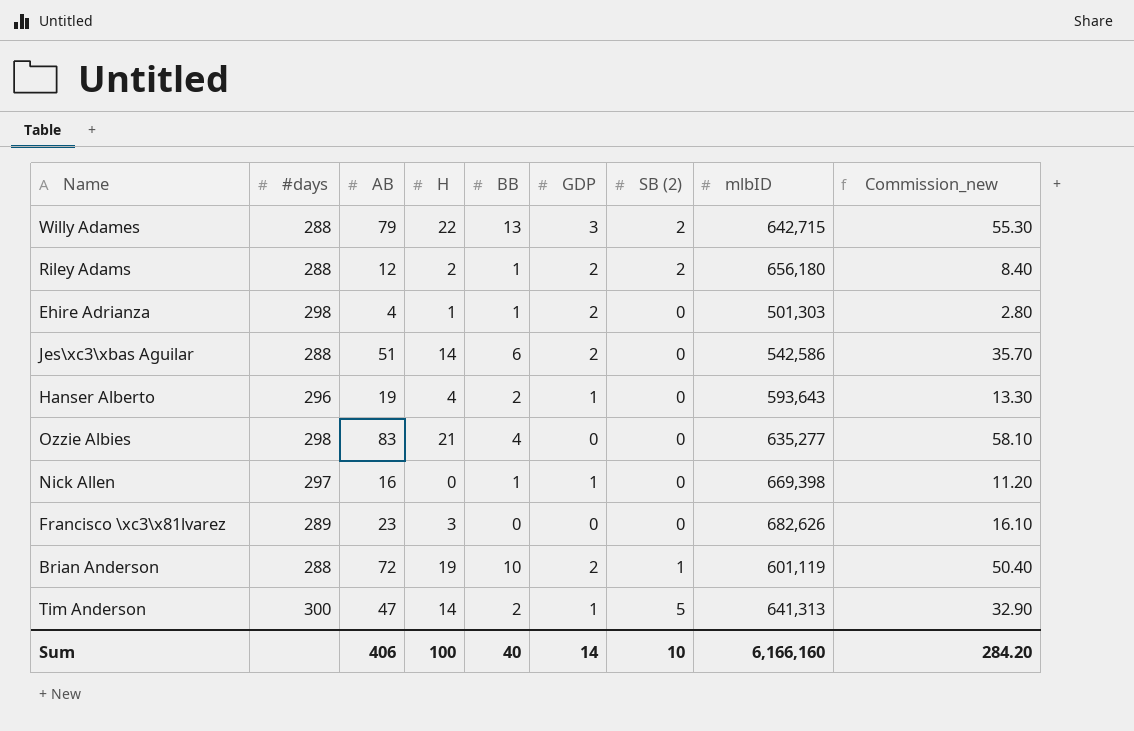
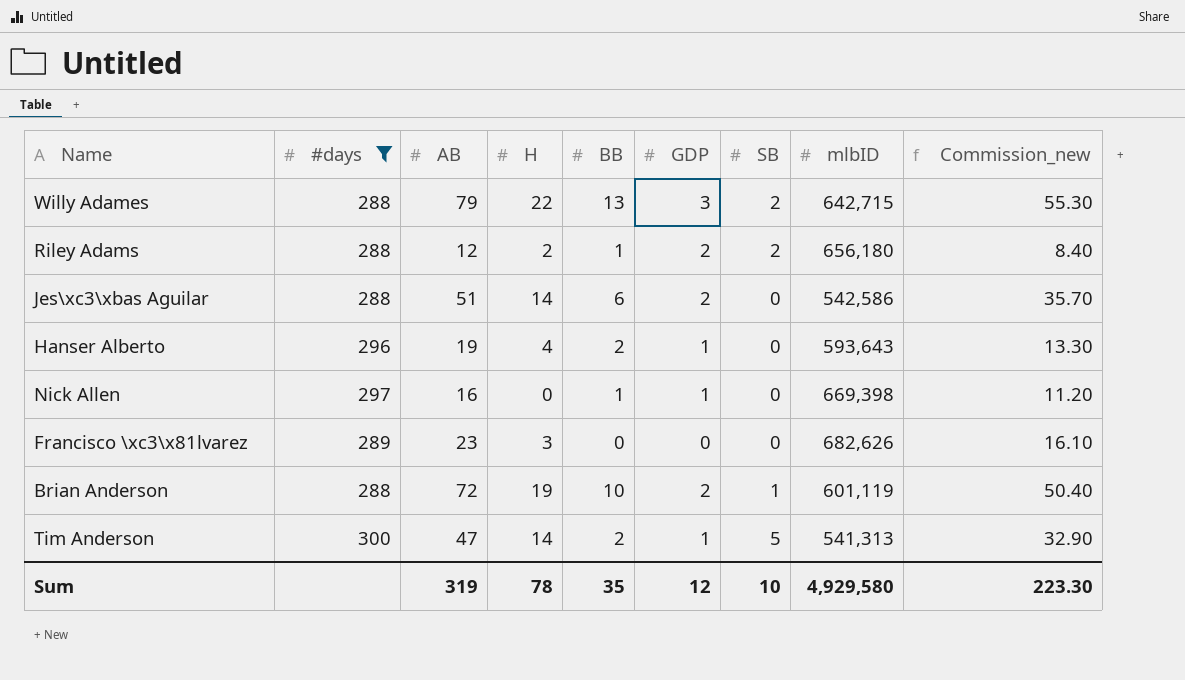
filter: none -> #days != 298
column name: SB (2) -> SB
Tim Anderson | mlbID: 641,313 -> 541,313
Sum | AB: 406 -> 319
Sum | H: 100 -> 78
Sum | BB: 40 -> 35
Sum | GDP: 14 -> 12
Sum | mlbID: 6,166,160 -> 4,929,580
Sum | Commission_new: 284.20 -> 223.30

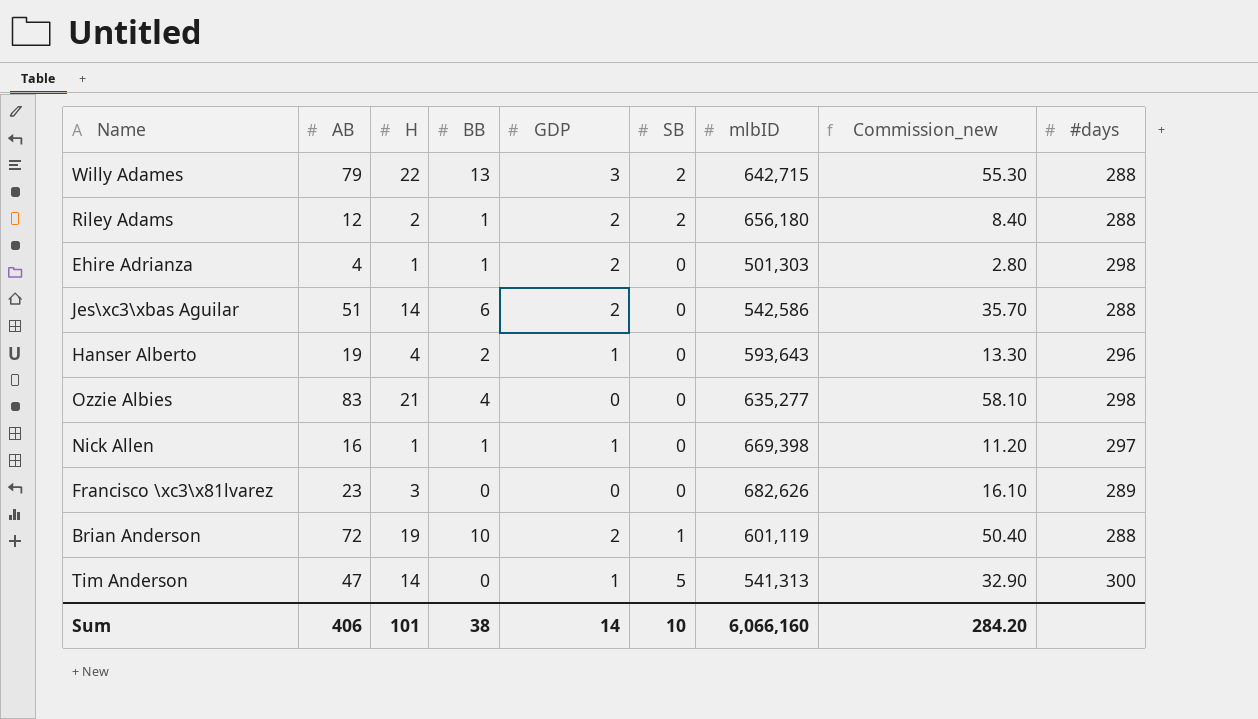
filter: #days != 298 -> none
column #days | position: 2 -> 9
Nick Allen | H: 0 -> 1
Tim Anderson | BB: 2 -> 0
Sum | AB: 319 -> 406
Sum | H: 78 -> 101
Sum | BB: 35 -> 38
Sum | GDP: 12 -> 14
Sum | mlbID: 4,929,580 -> 6,066,160
Sum | Commission_new: 223.30 -> 284.20

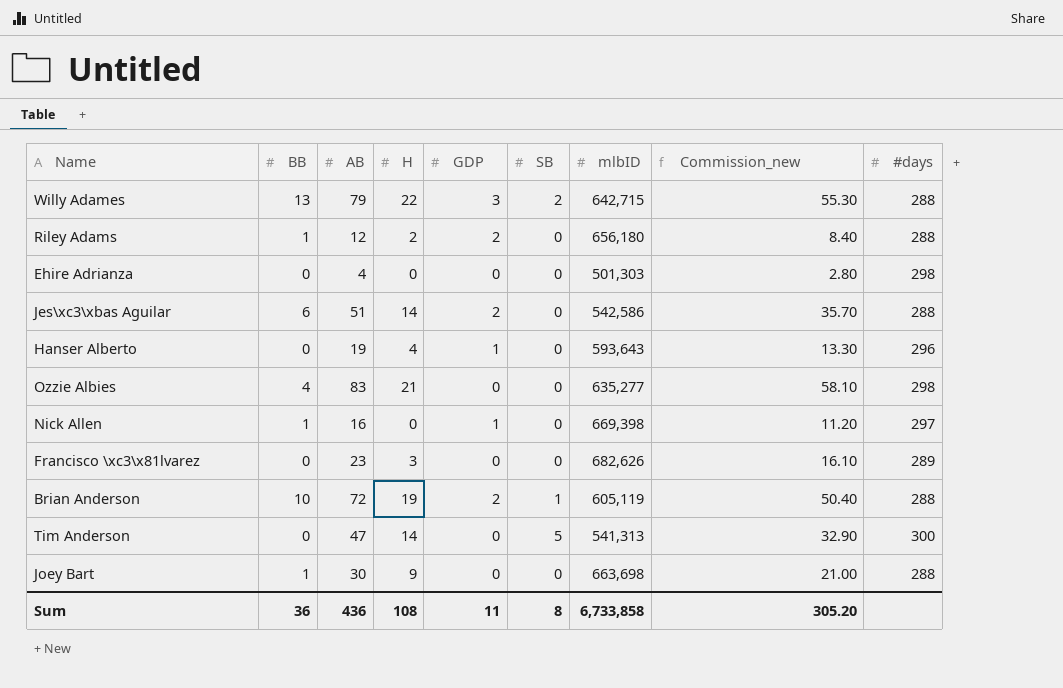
column BB | position: 4 -> 2
Riley Adams | SB: 2 -> 0
Ehire Adrianza | BB: 1 -> 0
Ehire Adrianza | H: 1 -> 0
Ehire Adrianza | GDP: 2 -> 0
Hanser Alberto | BB: 2 -> 0
Nick Allen | H: 1 -> 0
Brian Anderson | mlbID: 601,119 -> 605,119
Tim Anderson | GDP: 1 -> 0
row Joey Bart: none -> 1 | 30 | 9 | 0 | 0 | 663,698 | 21.00 | 288
Sum | BB: 38 -> 36
Sum | AB: 406 -> 436
Sum | H: 101 -> 108
Sum | GDP: 14 -> 11
Sum | SB: 10 -> 8
Sum | mlbID: 6,066,160 -> 6,733,858
Sum | Commission_new: 284.20 -> 305.20

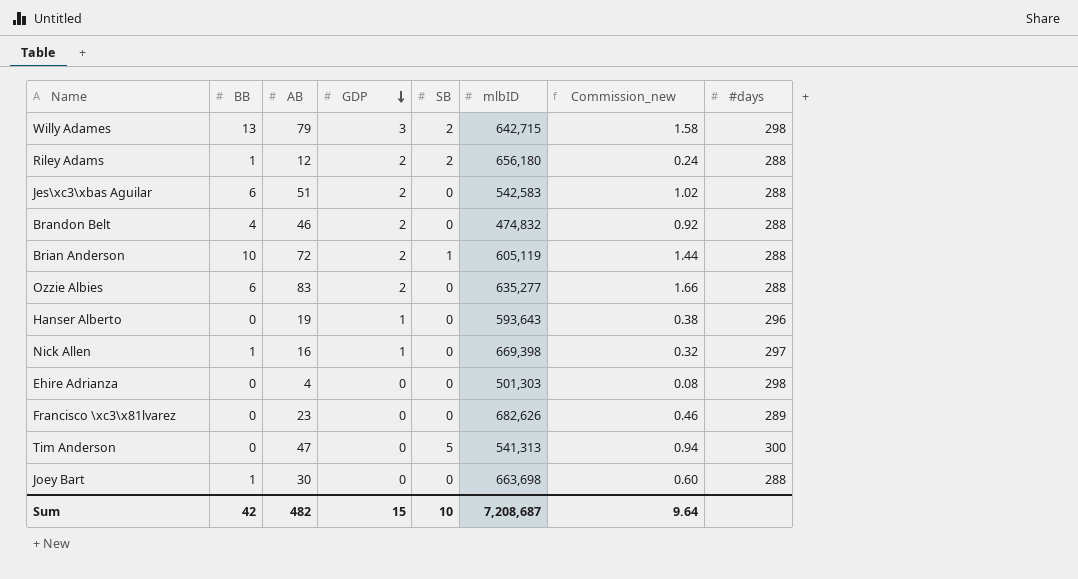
row order: none -> GDP descending
column H | position: 4 -> none
column Commission_new | formula: [AB] * 0.7 -> [AB] * 0.02
Willy Adames | #days: 288 -> 298
Riley Adams | SB: 0 -> 2
Jes\xc3\xbas Aguilar | mlbID: 542,586 -> 542,583
row Brandon Belt: none -> 4 | 46 | 2 | 0 | 474,832 | 0.92 | 288
Ozzie Albies | BB: 4 -> 6
Ozzie Albies | GDP: 0 -> 2
Ozzie Albies | #days: 298 -> 288
Sum | BB: 36 -> 42
Sum | AB: 436 -> 482
Sum | GDP: 11 -> 15
Sum | SB: 8 -> 10
Sum | mlbID: 6,733,858 -> 7,208,687
Sum | Commission_new: 305.20 -> 9.64

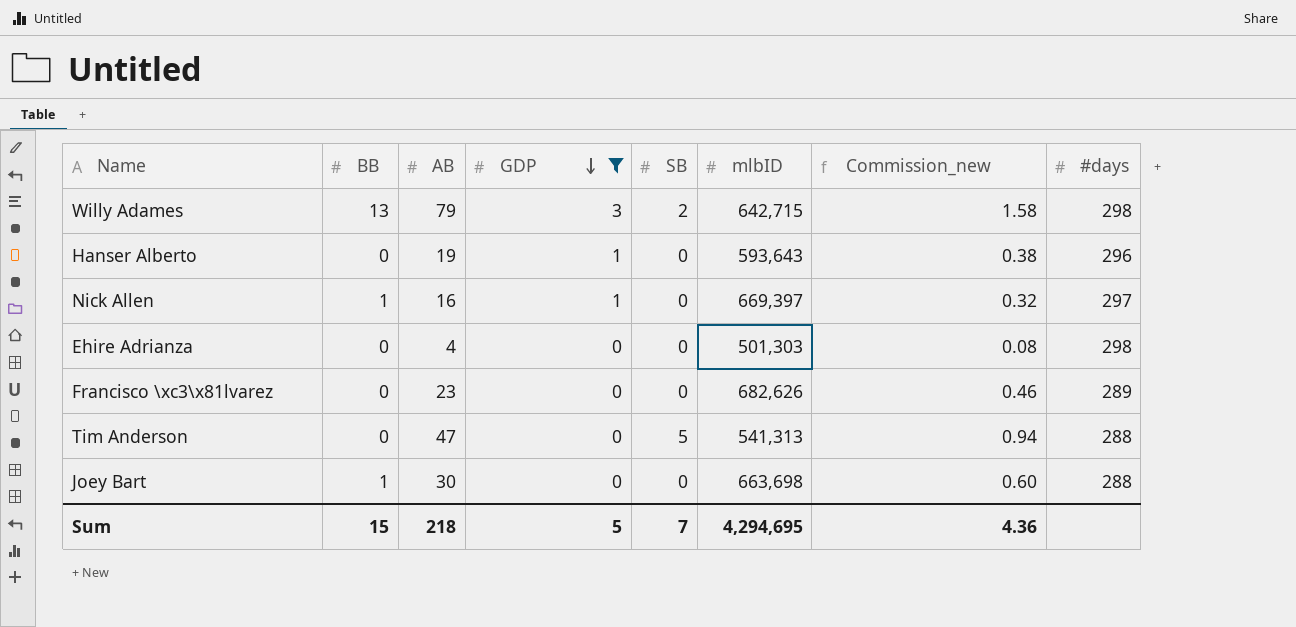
filter: none -> GDP != 2
Nick Allen | mlbID: 669,398 -> 669,397
Tim Anderson | #days: 300 -> 288
Sum | BB: 42 -> 15
Sum | AB: 482 -> 218
Sum | GDP: 15 -> 5
Sum | SB: 10 -> 7
Sum | mlbID: 7,208,687 -> 4,294,695
Sum | Commission_new: 9.64 -> 4.36

